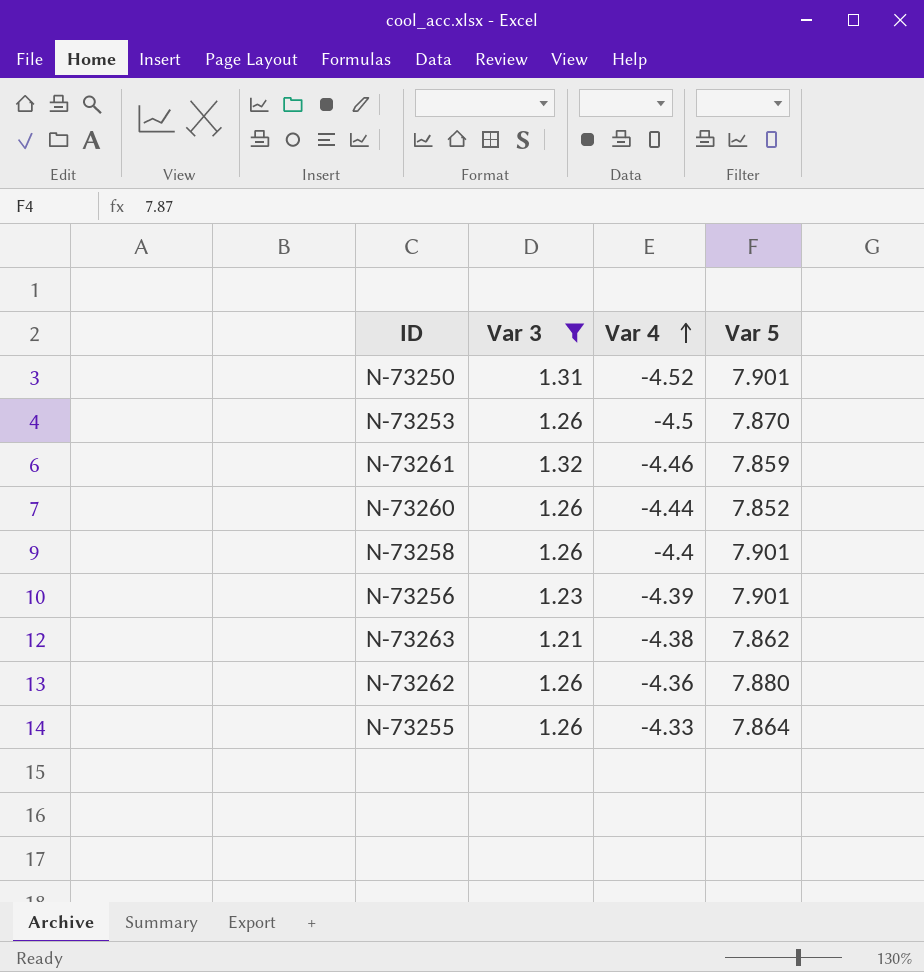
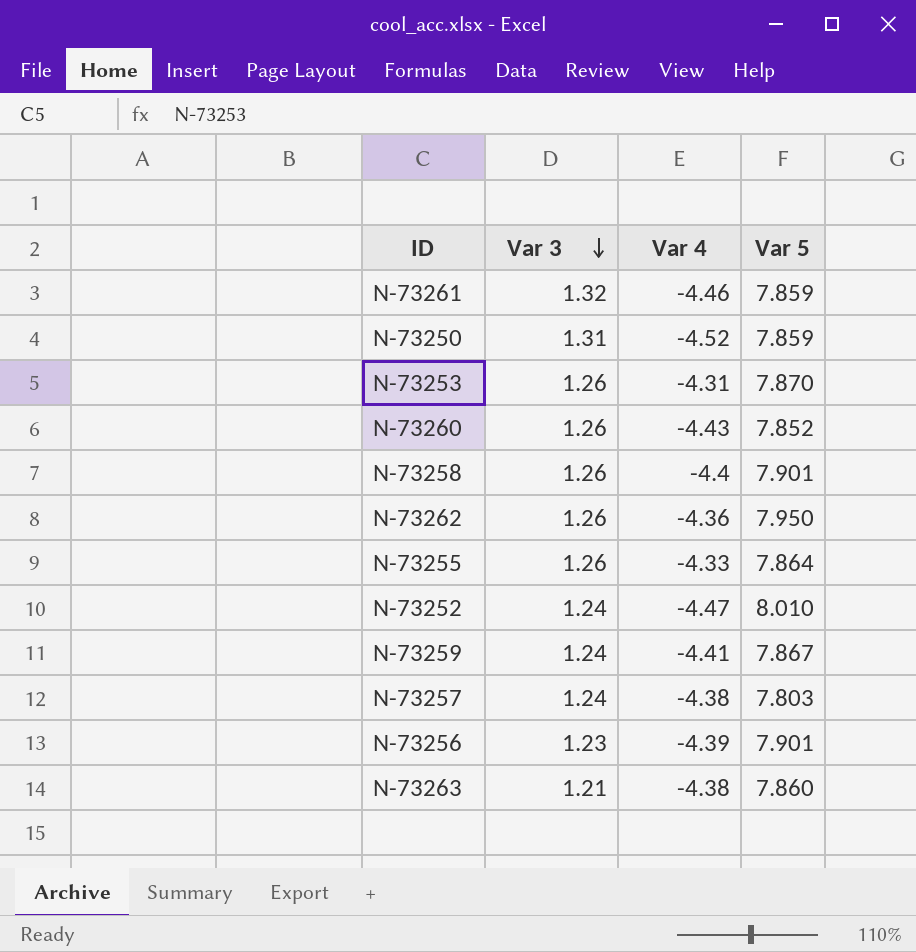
filter: Var 3 != 1.24 -> none
row order: Var 4 ascending -> Var 3 descending
N-73250 | Var 5: 7.901 -> 7.859
N-73253 | Var 4: -4.5 -> -4.31
N-73260 | Var 4: -4.44 -> -4.43
N-73262 | Var 5: 7.880 -> 7.950
N-73263 | Var 5: 7.862 -> 7.860

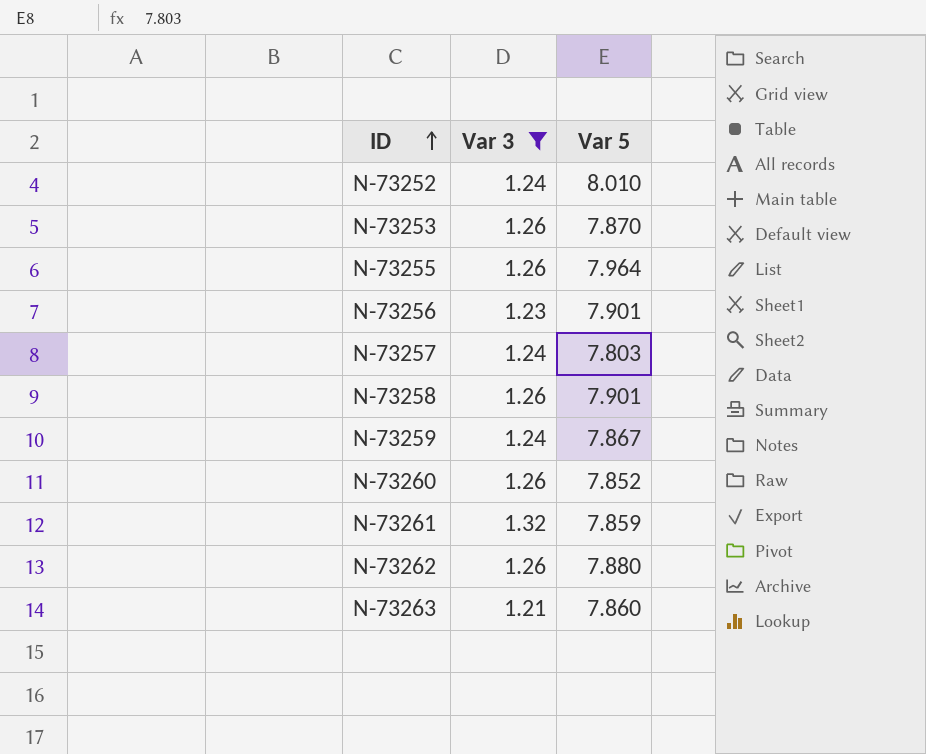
filter: none -> Var 3 != 1.31
row order: Var 3 descending -> ID ascending
column Var 4 | position: 3 -> none
N-73255 | Var 5: 7.864 -> 7.964
N-73262 | Var 5: 7.950 -> 7.880

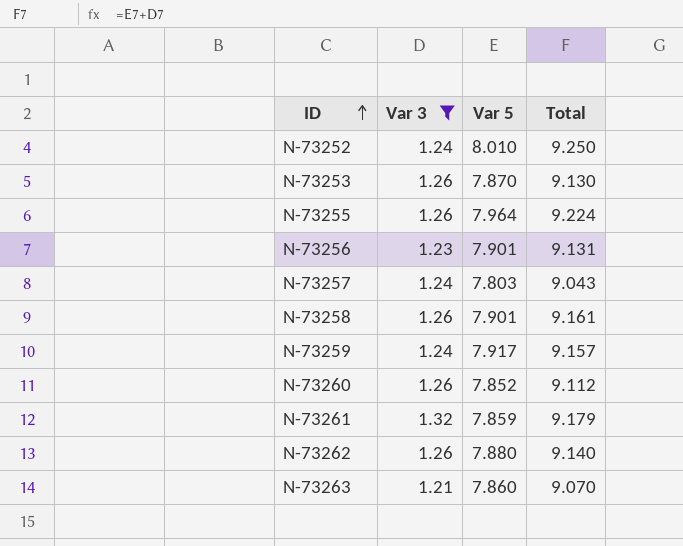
column Total | formula: none -> [Var 3] + [Var 5]
N-73259 | Var 5: 7.867 -> 7.917

